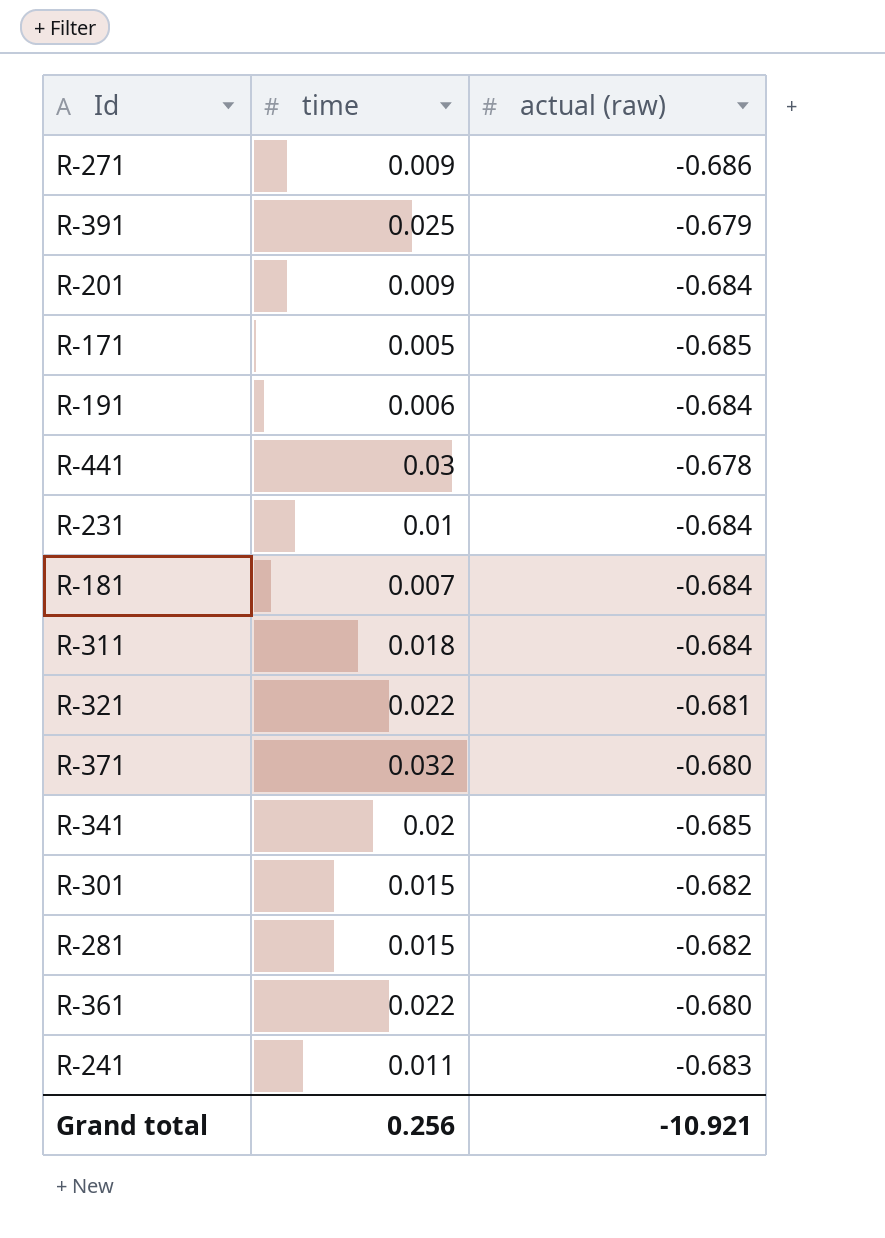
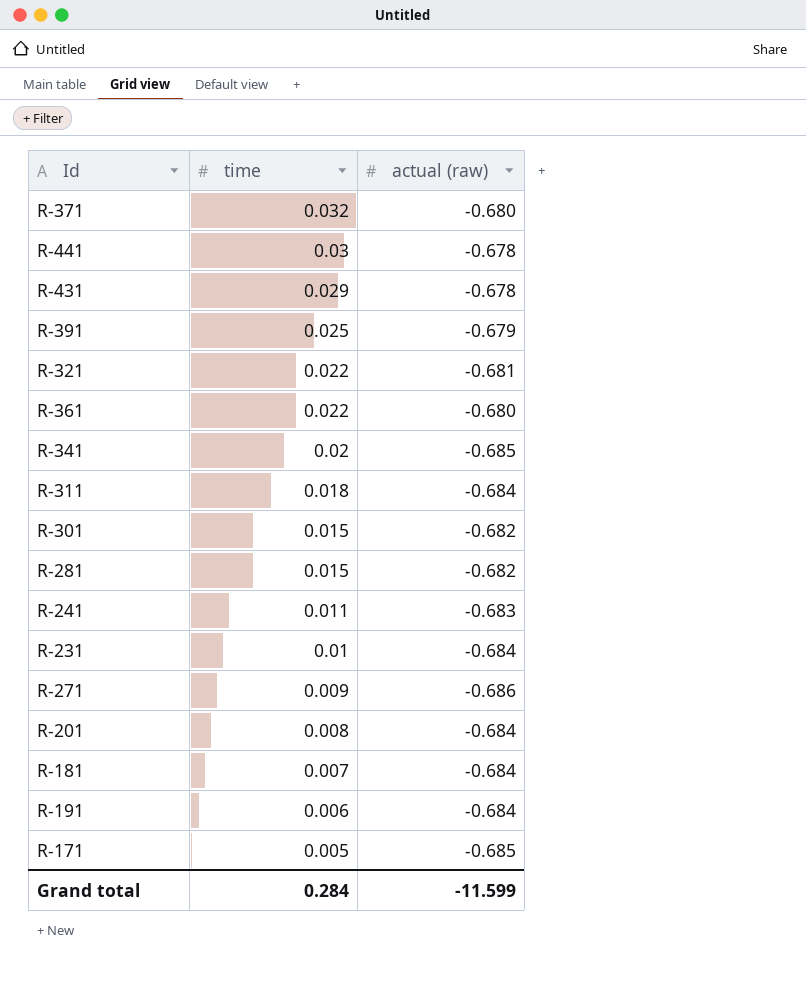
row order: none -> time descending
row R-431: none -> 0.029 | -0.678
R-201 | time: 0.009 -> 0.008
Grand total | time: 0.256 -> 0.284
Grand total | actual (raw): -10.921 -> -11.599

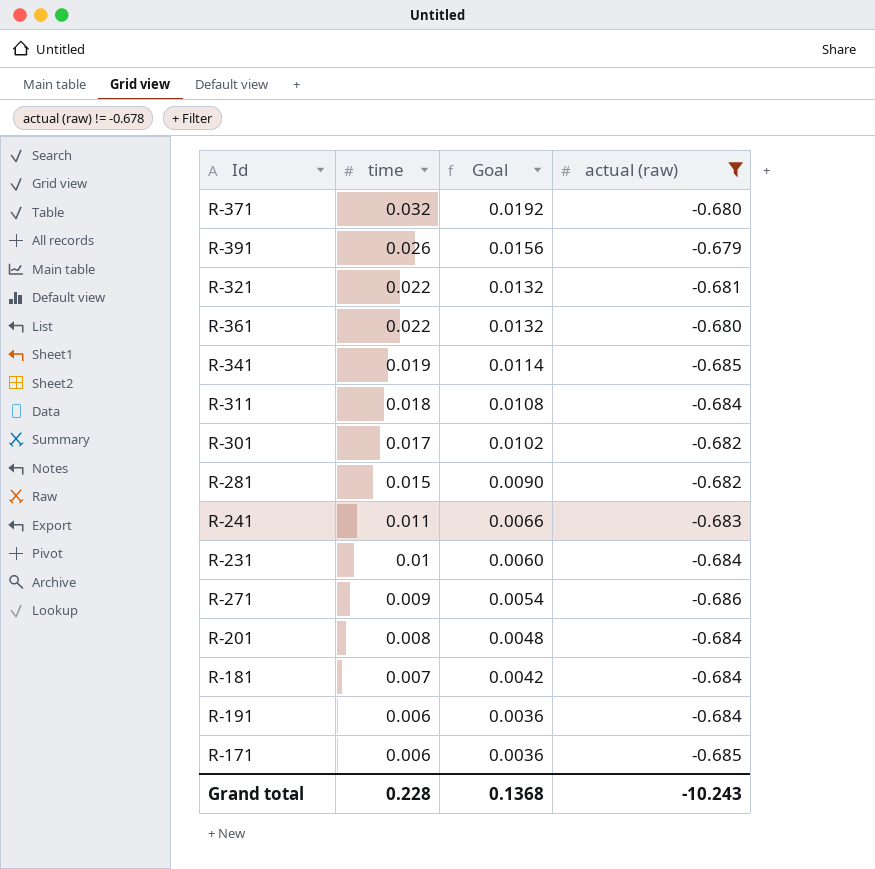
filter: none -> actual (raw) != -0.678
column Goal | formula: none -> [time] * 0.6
R-391 | time: 0.025 -> 0.026
R-341 | time: 0.02 -> 0.019
R-301 | time: 0.015 -> 0.017
R-171 | time: 0.005 -> 0.006
Grand total | time: 0.284 -> 0.228
Grand total | actual (raw): -11.599 -> -10.243

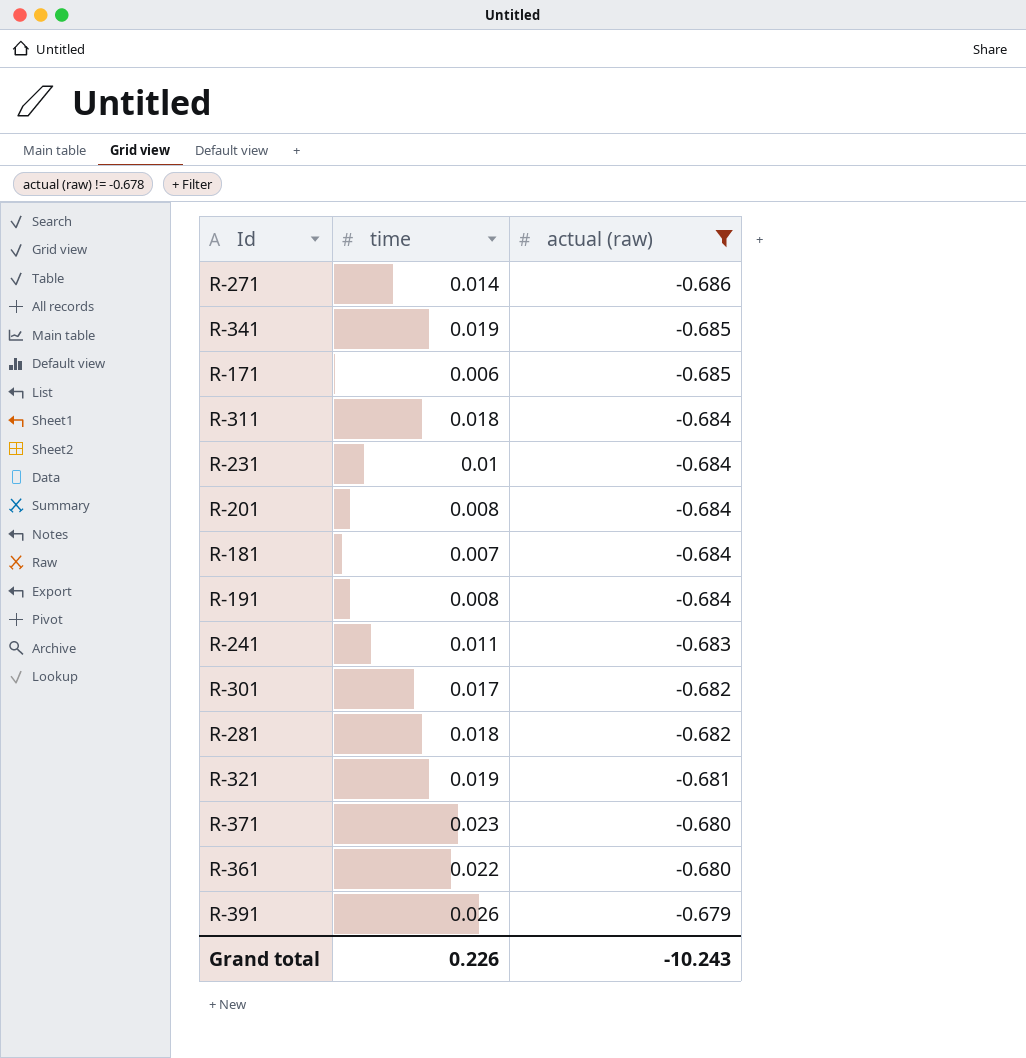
row order: time descending -> actual (raw) ascending
column Goal | formula: [time] * 0.6 -> none
R-271 | time: 0.009 -> 0.014
R-191 | time: 0.006 -> 0.008
R-281 | time: 0.015 -> 0.018
R-321 | time: 0.022 -> 0.019
R-371 | time: 0.032 -> 0.023
Grand total | time: 0.228 -> 0.226

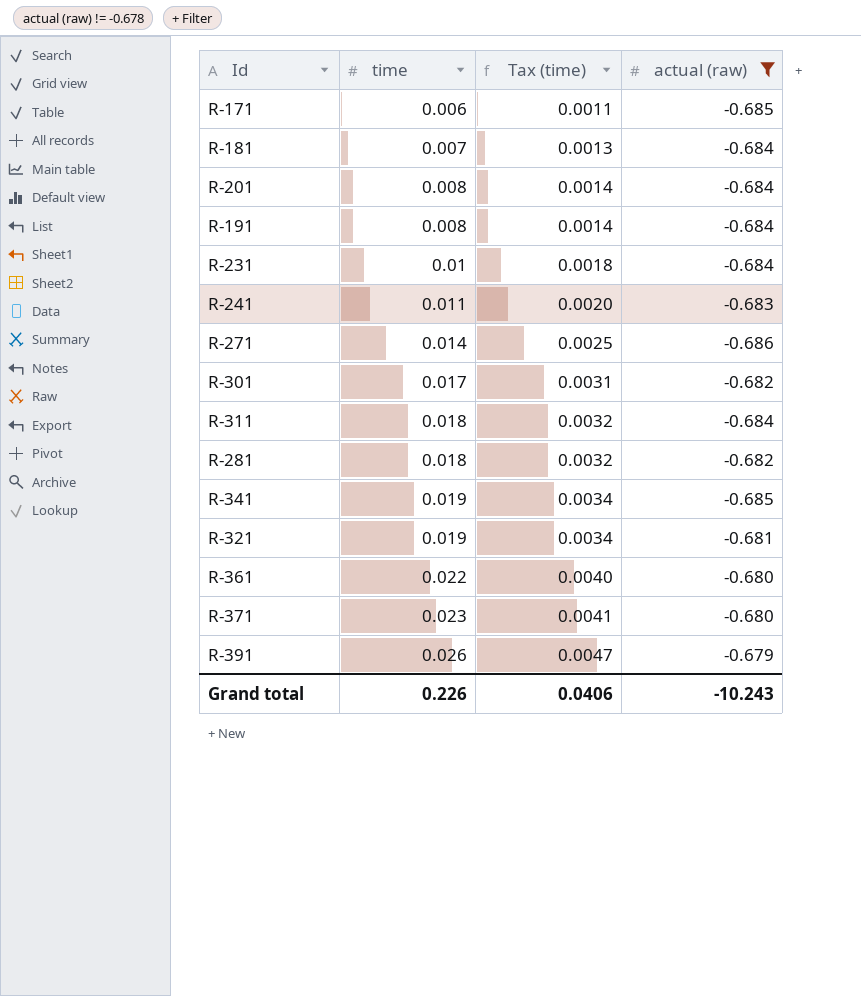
row order: actual (raw) ascending -> time ascending
column Tax (time) | formula: none -> [time] * 0.18

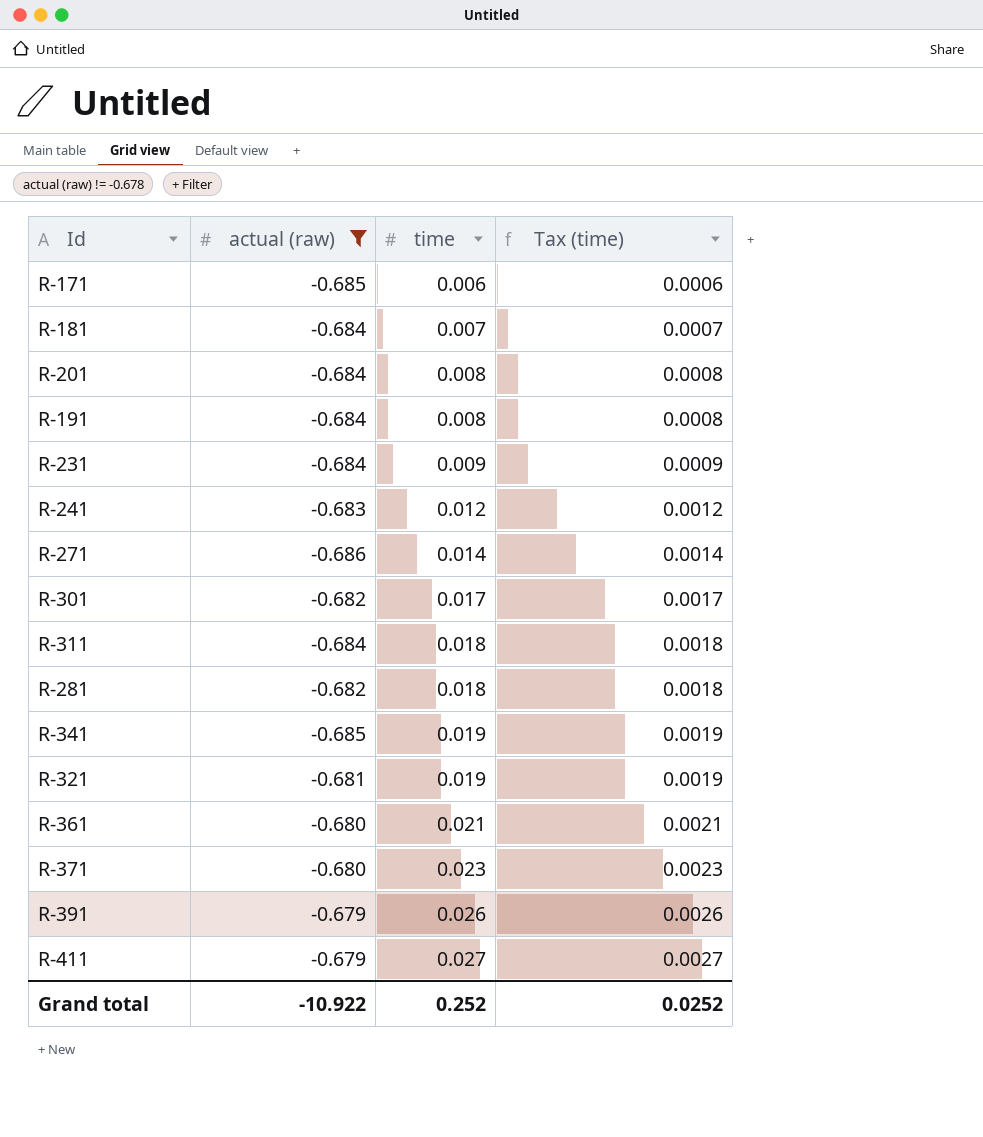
column actual (raw) | position: 4 -> 2
column Tax (time) | formula: [time] * 0.18 -> [time] * 0.1
R-231 | time: 0.01 -> 0.009
R-241 | time: 0.011 -> 0.012
R-361 | time: 0.022 -> 0.021
row R-411: none -> -0.679 | 0.027 | 0.0027
Grand total | actual (raw): -10.243 -> -10.922
Grand total | time: 0.226 -> 0.252
Grand total | Tax (time): 0.0406 -> 0.0252

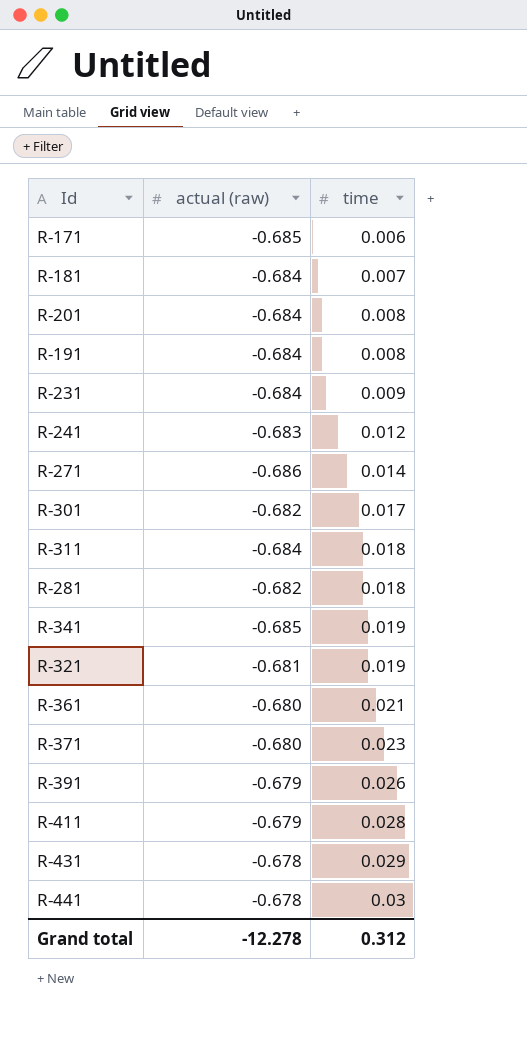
filter: actual (raw) != -0.678 -> none
column Tax (time) | formula: [time] * 0.1 -> none
R-411 | time: 0.027 -> 0.028
Grand total | actual (raw): -10.922 -> -12.278
Grand total | time: 0.252 -> 0.312

